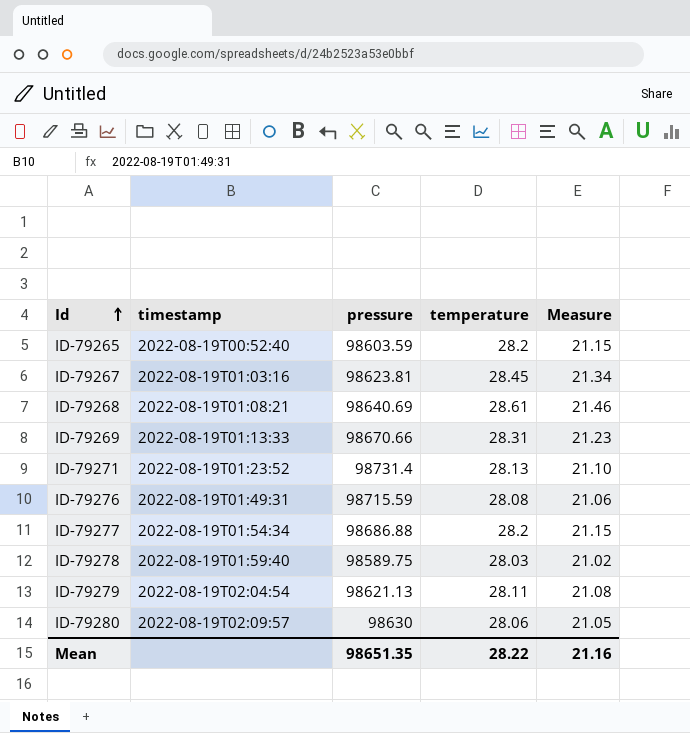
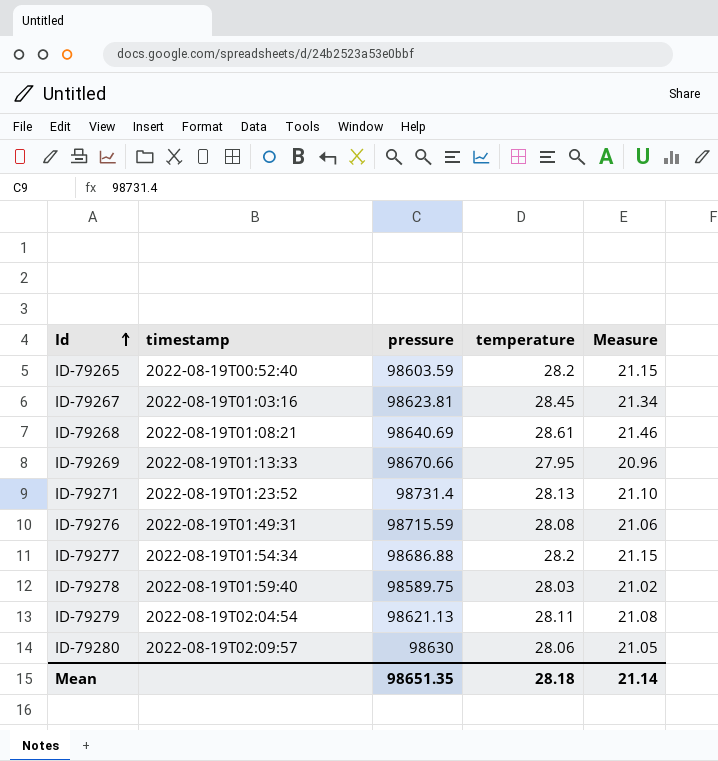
ID-79269 | temperature: 28.31 -> 27.95
ID-79269 | Measure: 21.23 -> 20.96
Mean | temperature: 28.22 -> 28.18
Mean | Measure: 21.16 -> 21.14

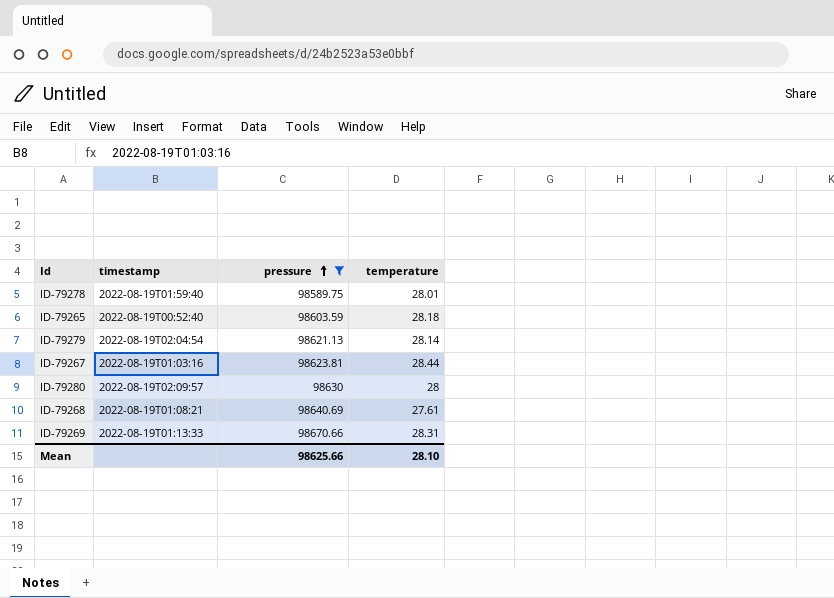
filter: none -> pressure <= 98670.66
row order: Id ascending -> pressure ascending
column Measure | formula: [temperature] * 0.75 -> none
ID-79278 | temperature: 28.03 -> 28.01
ID-79265 | temperature: 28.2 -> 28.18
ID-79279 | temperature: 28.11 -> 28.14
ID-79267 | temperature: 28.45 -> 28.44
ID-79280 | temperature: 28.06 -> 28
ID-79268 | temperature: 28.61 -> 27.61
ID-79269 | temperature: 27.95 -> 28.31
Mean | pressure: 98651.35 -> 98625.66
Mean | temperature: 28.18 -> 28.10

